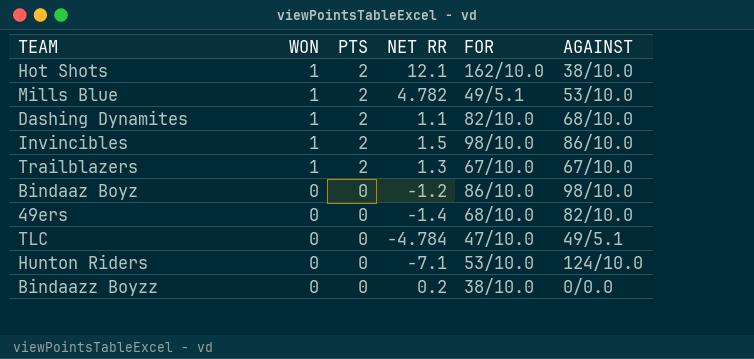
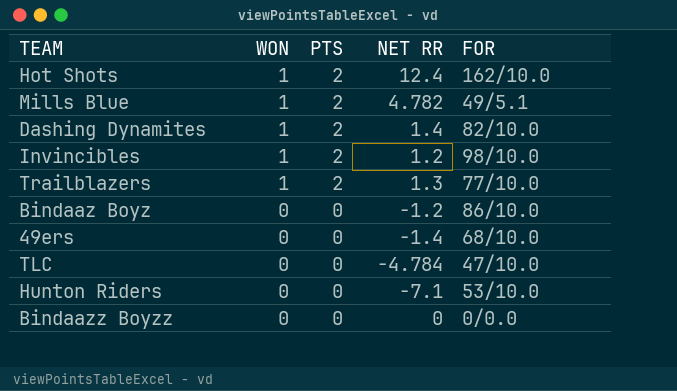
column AGAINST | position: 6 -> none
Hot Shots | NET RR: 12.1 -> 12.4
Dashing Dynamites | NET RR: 1.1 -> 1.4
Invincibles | NET RR: 1.5 -> 1.2
Trailblazers | FOR: 67/10.0 -> 77/10.0
Bindaazz Boyzz | NET RR: 0.2 -> 0
Bindaazz Boyzz | FOR: 38/10.0 -> 0/0.0

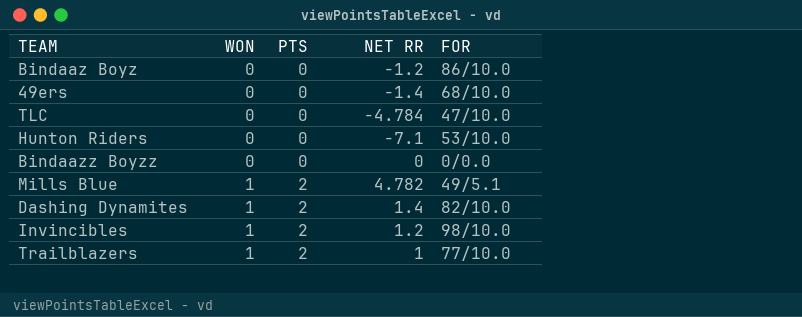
row order: WON descending -> WON ascending
row Hot Shots: 1 | 2 | 12.4 | 162/10.0 -> none
Trailblazers | NET RR: 1.3 -> 1

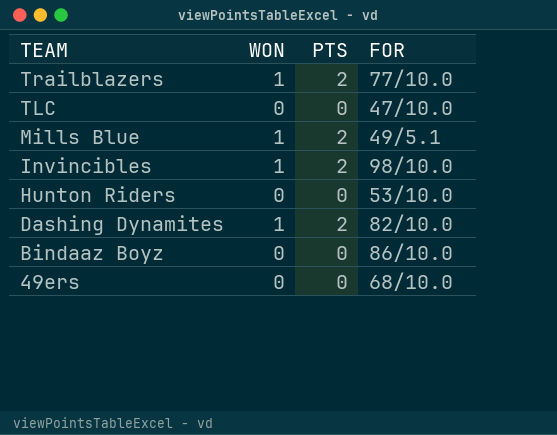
row order: WON ascending -> TEAM descending
column NET RR | position: 4 -> none
row Bindaazz Boyzz: 0 | 0 | 0 | 0/0.0 -> none

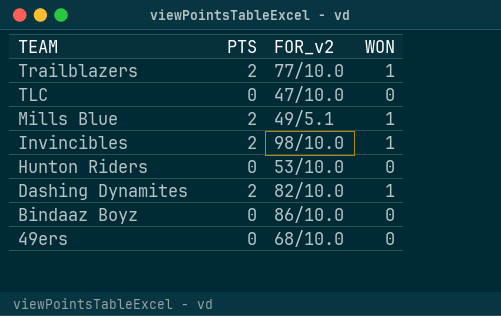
column name: FOR -> FOR_v2
column WON | position: 2 -> 4

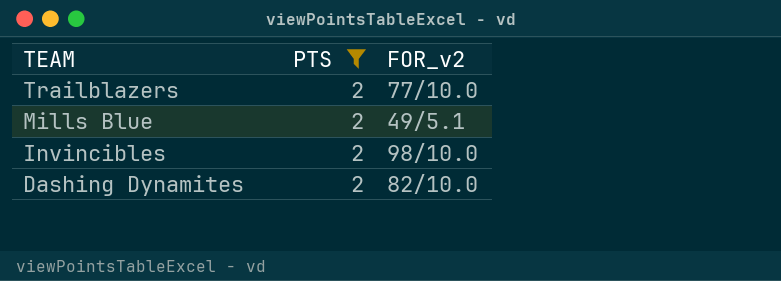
filter: none -> PTS = 2
column WON | position: 4 -> none

